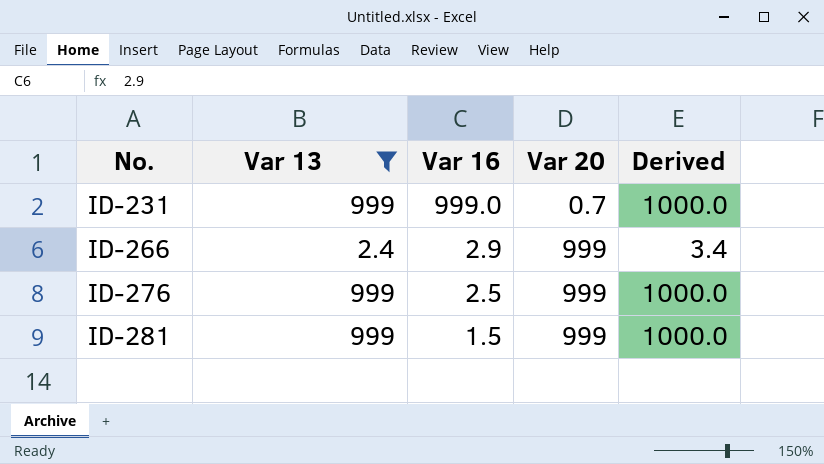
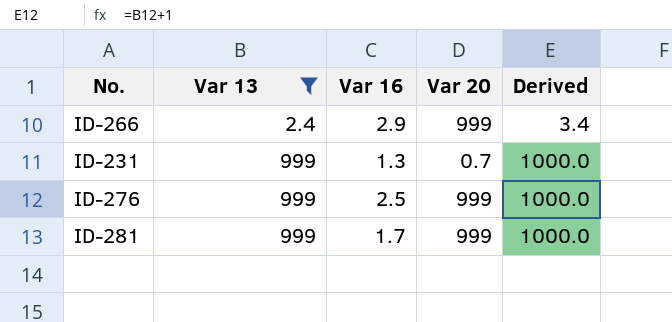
row order: No. ascending -> Var 13 ascending
ID-231 | Var 16: 999.0 -> 1.3
ID-281 | Var 16: 1.5 -> 1.7

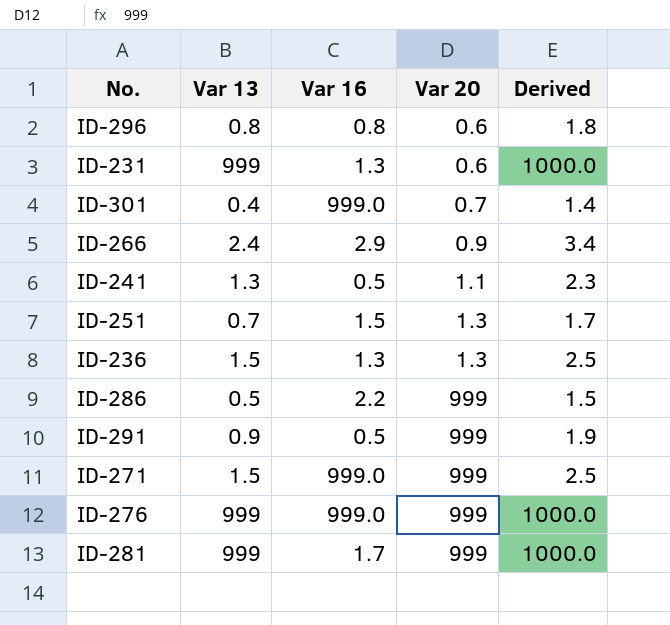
filter: Var 13 >= 2.4 -> none
row order: Var 13 ascending -> Var 20 ascending
ID-231 | Var 20: 0.7 -> 0.6
ID-266 | Var 20: 999 -> 0.9
ID-276 | Var 16: 2.5 -> 999.0

